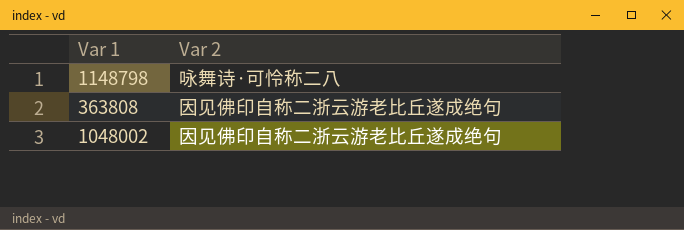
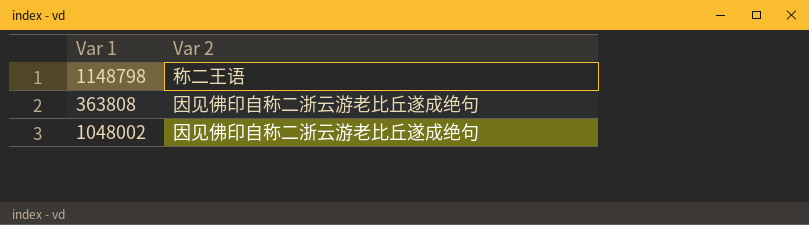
1148798 | Var 2: 咏舞诗·可怜称二八 -> 称二王语

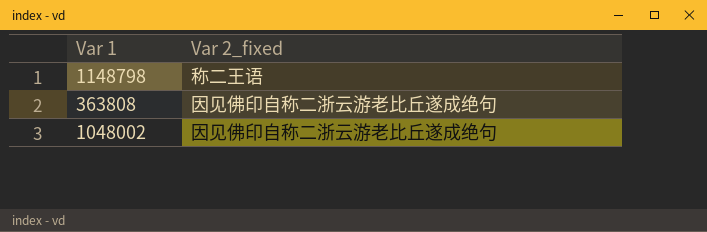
column name: Var 2 -> Var 2_fixed

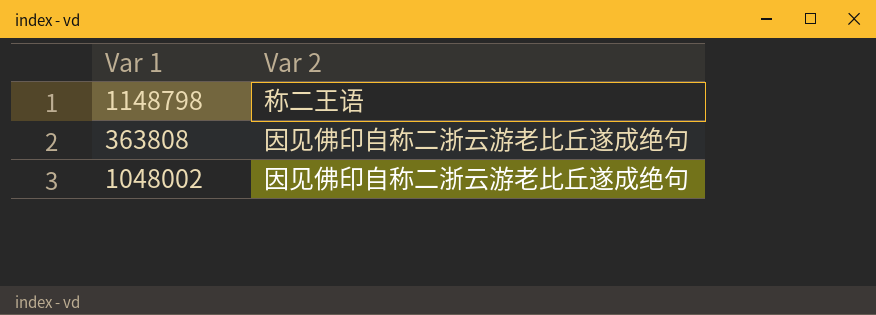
column name: Var 2_fixed -> Var 2

